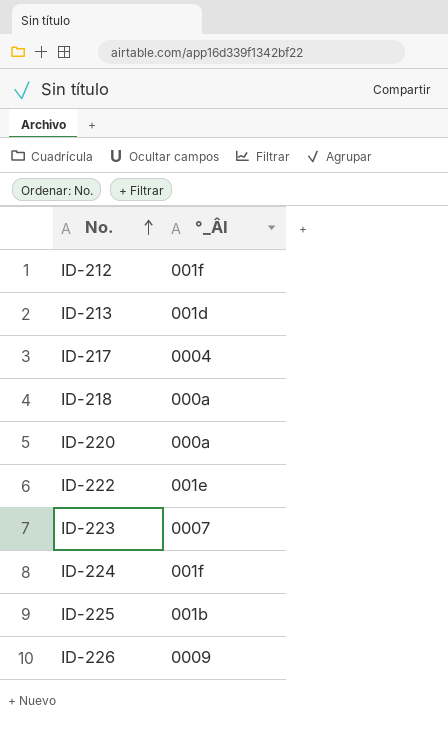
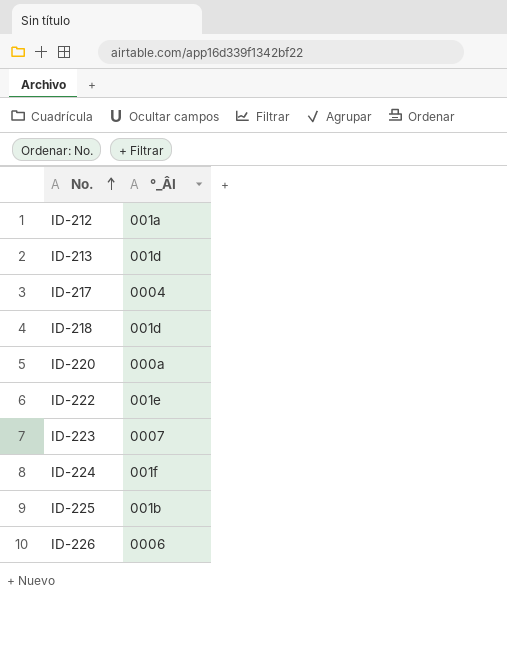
ID-212 | °_ÂI: 001f -> 001a
ID-218 | °_ÂI: 000a -> 001d
ID-226 | °_ÂI: 0009 -> 0006

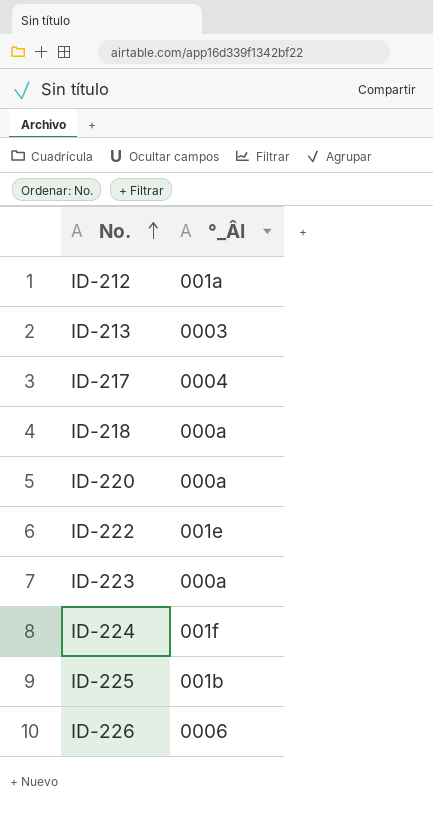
ID-213 | °_ÂI: 001d -> 0003
ID-218 | °_ÂI: 001d -> 000a
ID-223 | °_ÂI: 0007 -> 000a

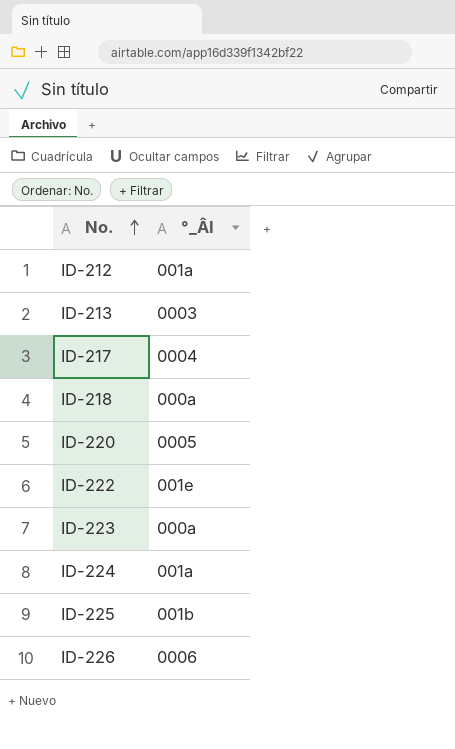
ID-220 | °_ÂI: 000a -> 0005
ID-224 | °_ÂI: 001f -> 001a

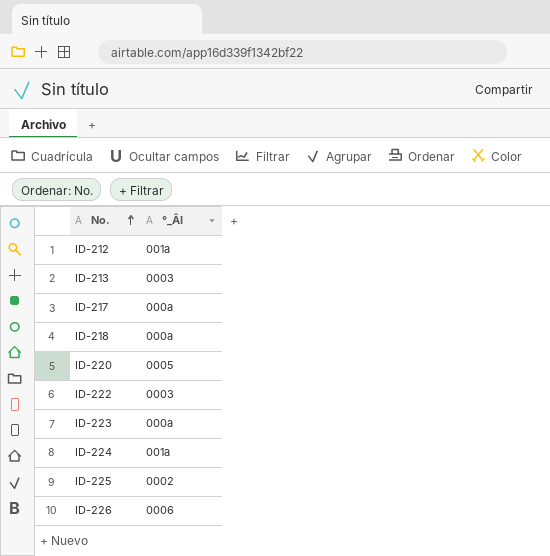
ID-217 | °_ÂI: 0004 -> 000a
ID-222 | °_ÂI: 001e -> 0003
ID-225 | °_ÂI: 001b -> 0002

